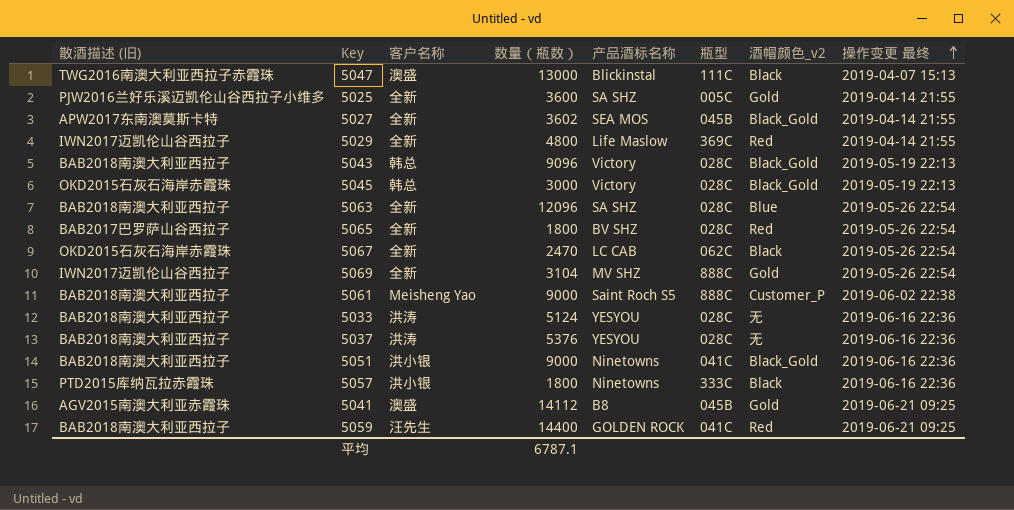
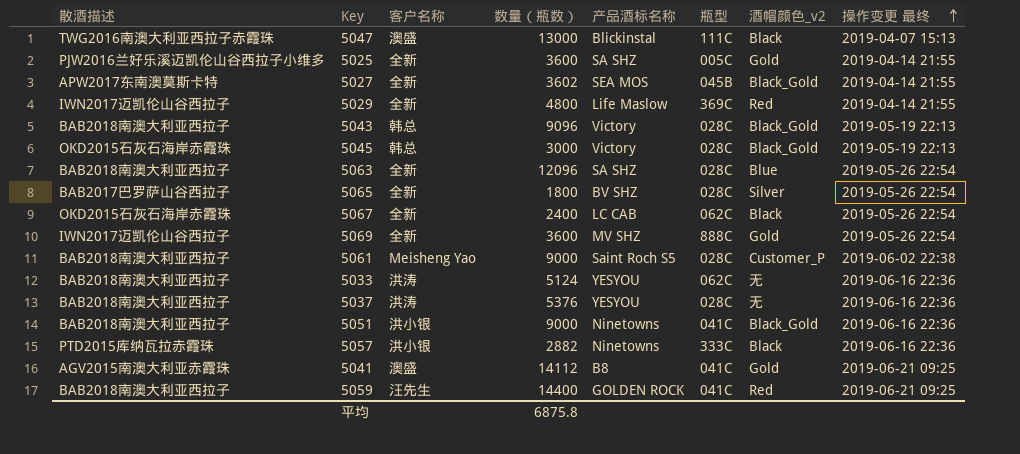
column name: 散酒描述 (旧) -> 散酒描述
5065 | 酒帽颜色_v2: Red -> Silver
5067 | 数量（瓶数）: 2470 -> 2400
5069 | 数量（瓶数）: 3104 -> 3600
5061 | 瓶型: 888C -> 028C
5033 | 瓶型: 028C -> 062C
5057 | 数量（瓶数）: 1800 -> 2882
5041 | 瓶型: 045B -> 041C
平均 | 数量（瓶数）: 6787.1 -> 6875.8

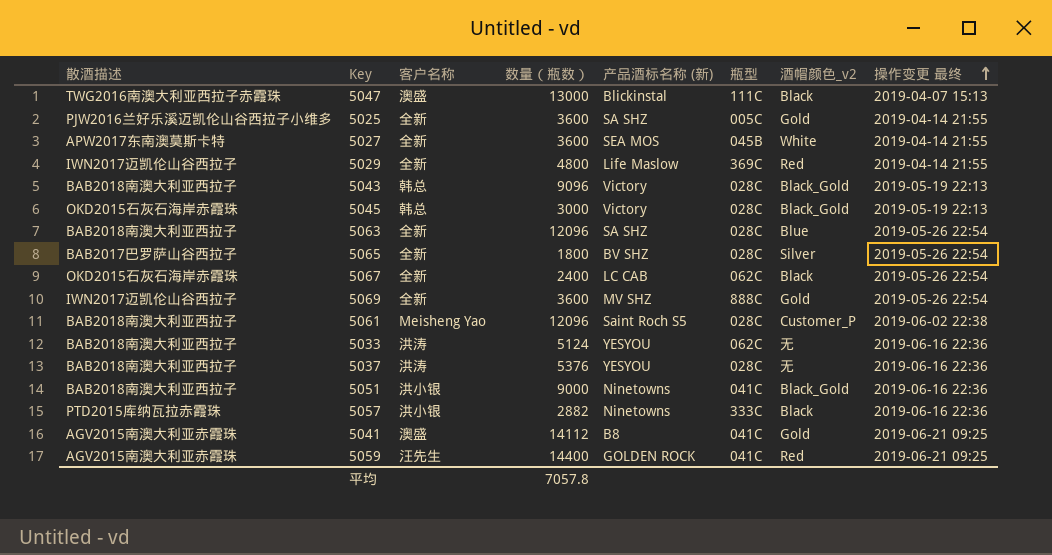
column name: 产品酒标名称 -> 产品酒标名称 (新)
5027 | 数量（瓶数）: 3602 -> 3600
5027 | 酒帽颜色_v2: Black_Gold -> White
5061 | 数量（瓶数）: 9000 -> 12096
5059 | 散酒描述: BAB2018南澳大利亚西拉子 -> AGV2015南澳大利亚赤霞珠
平均 | 数量（瓶数）: 6875.8 -> 7057.8

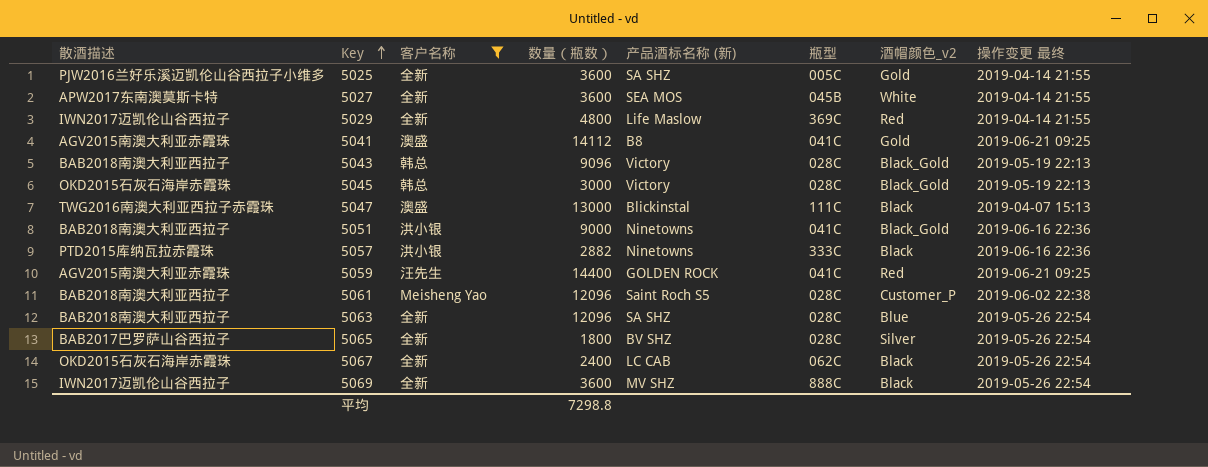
filter: none -> 客户名称 != 洪涛
row order: 操作变更 最终 ascending -> Key ascending
5069 | 酒帽颜色_v2: Gold -> Black
平均 | 数量（瓶数）: 7057.8 -> 7298.8

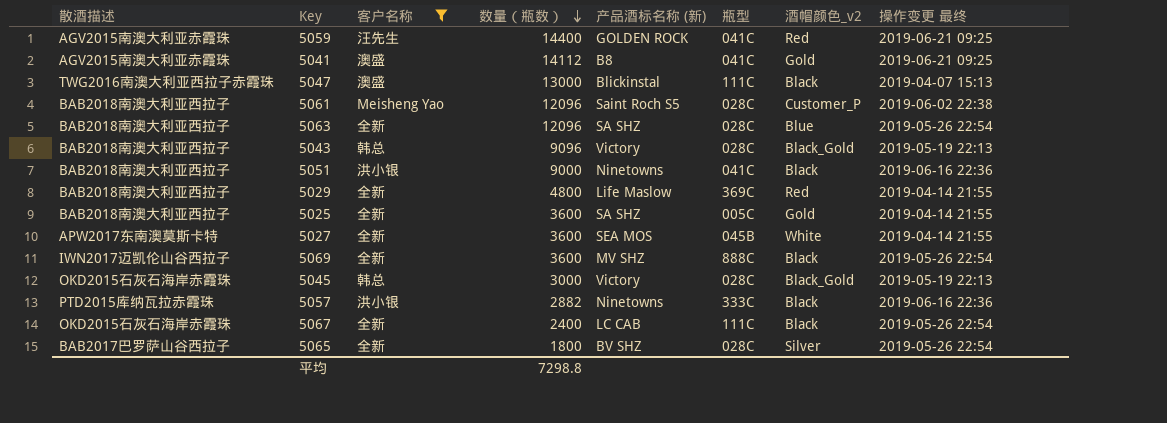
row order: Key ascending -> 数量（瓶数） descending
5051 | 酒帽颜色_v2: Black_Gold -> Black
5029 | 散酒描述: IWN2017迈凯伦山谷西拉子 -> BAB2018南澳大利亚西拉子
5025 | 散酒描述: PJW2016兰好乐溪迈凯伦山谷西拉子小维多 -> BAB2018南澳大利亚西拉子
5067 | 瓶型: 062C -> 111C

